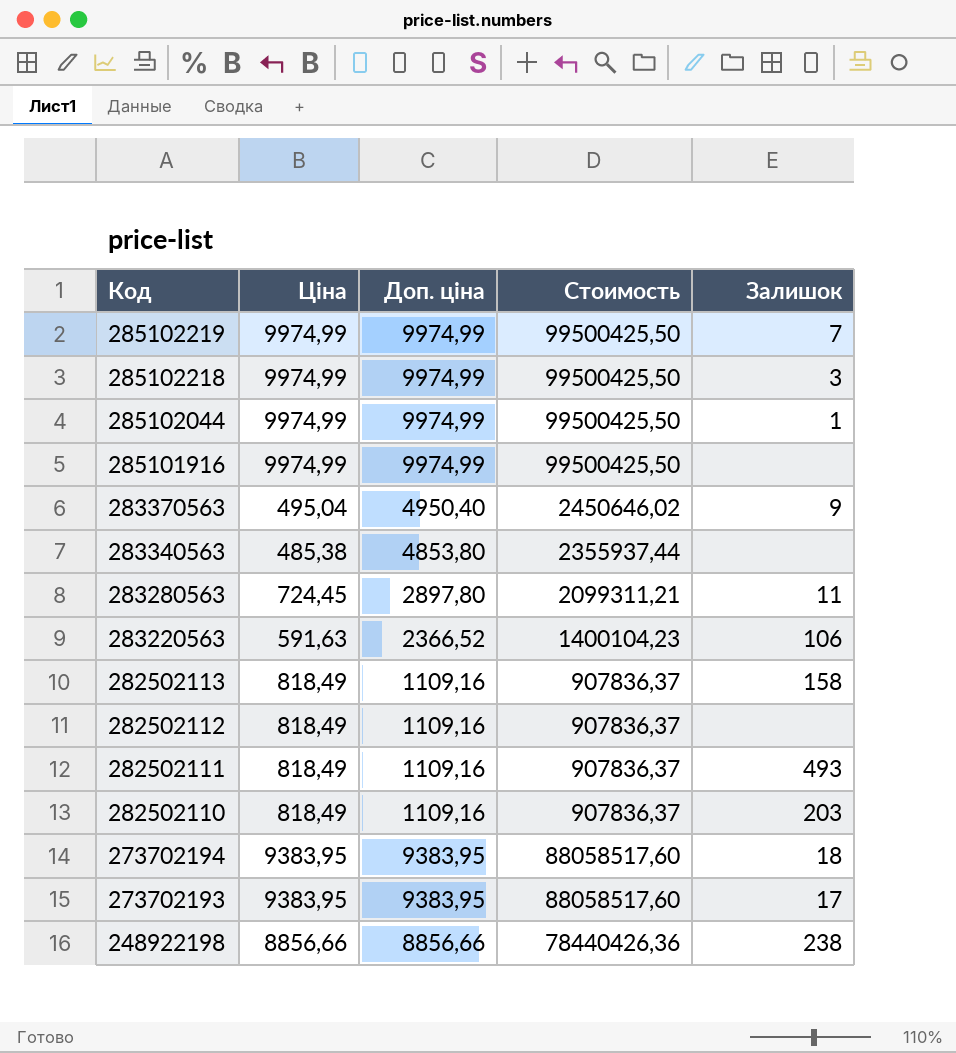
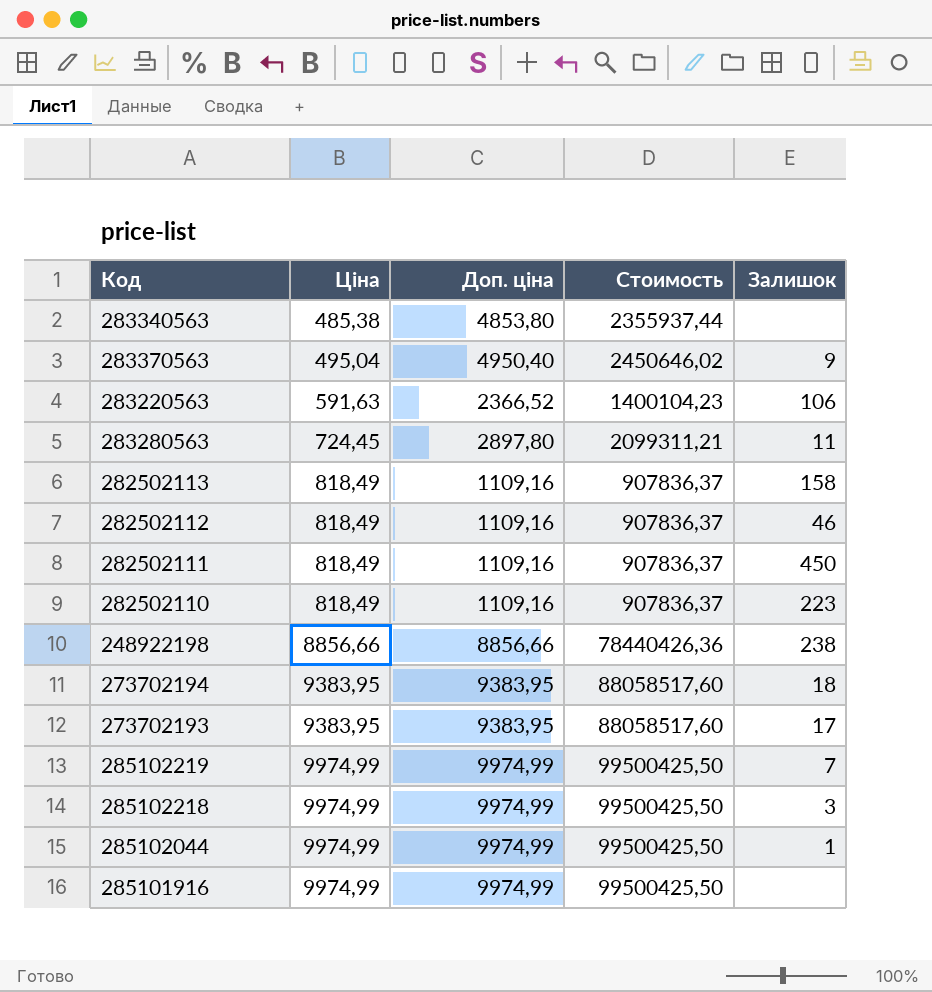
row order: Код descending -> Ціна ascending
282502112 | Залишок: none -> 46
282502111 | Залишок: 493 -> 450
282502110 | Залишок: 203 -> 223

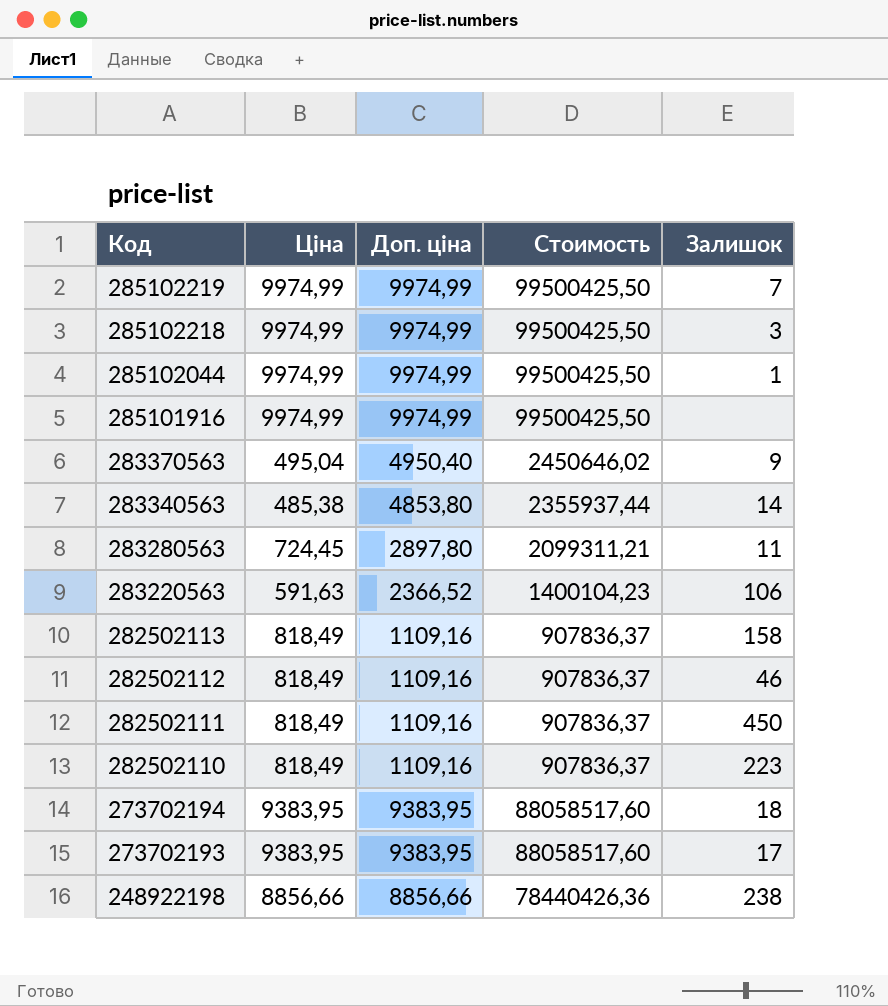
row order: Ціна ascending -> Код descending
283340563 | Залишок: none -> 14

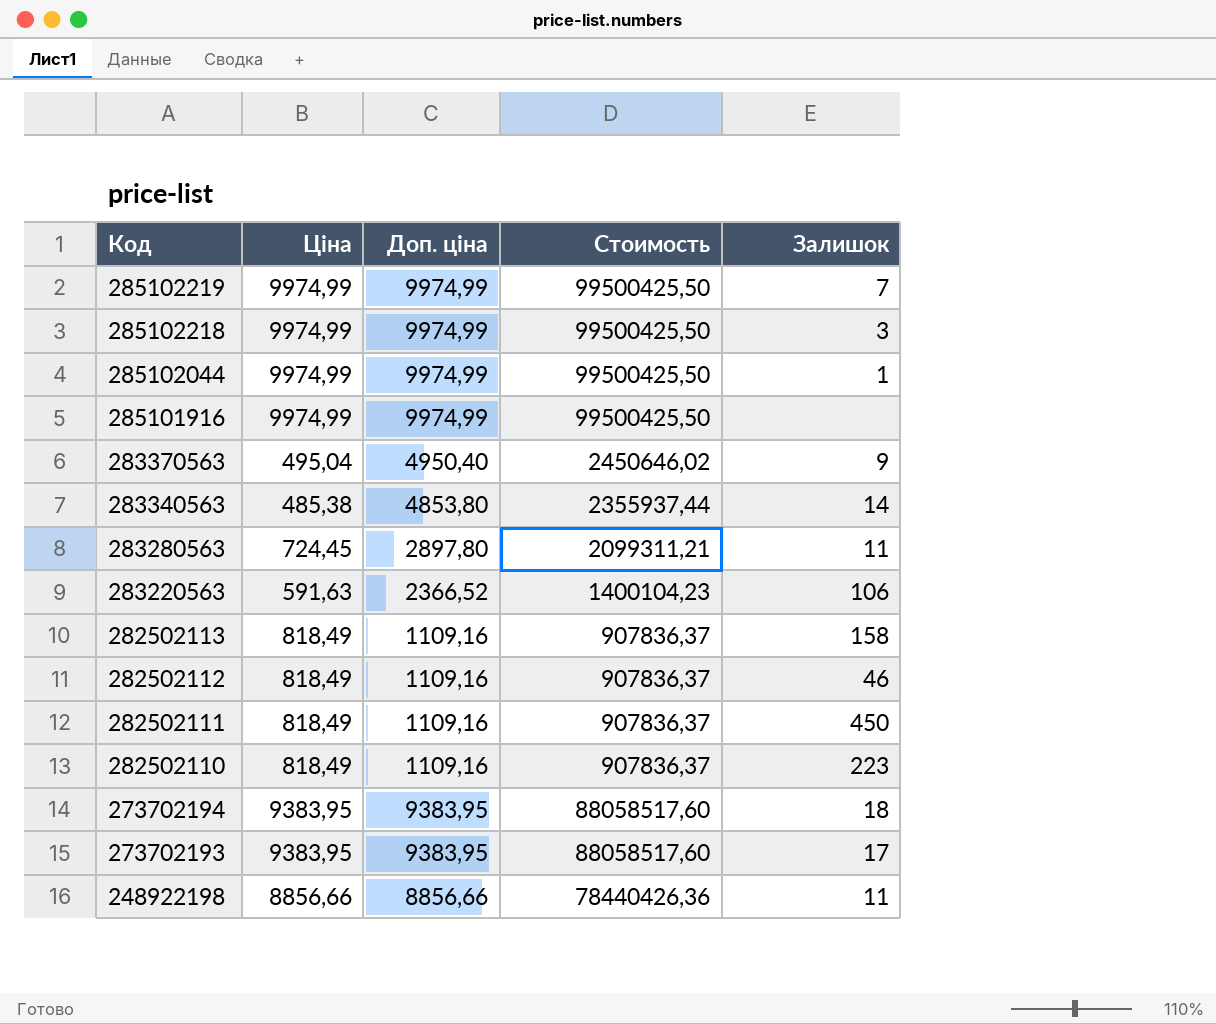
248922198 | Залишок: 238 -> 11

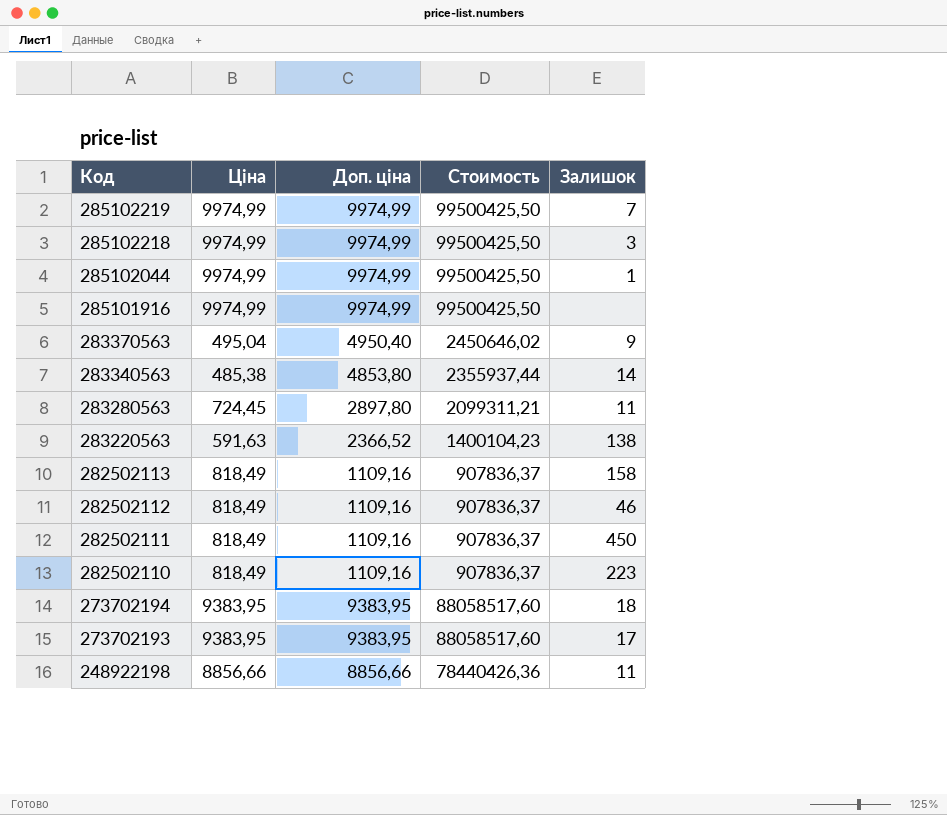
283220563 | Залишок: 106 -> 138

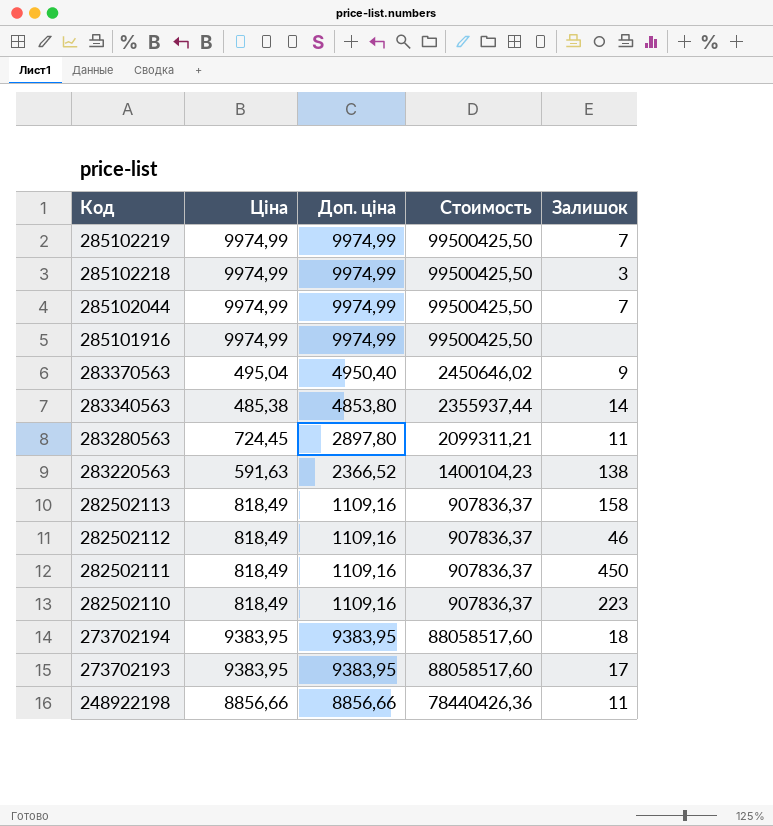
285102044 | Залишок: 1 -> 7

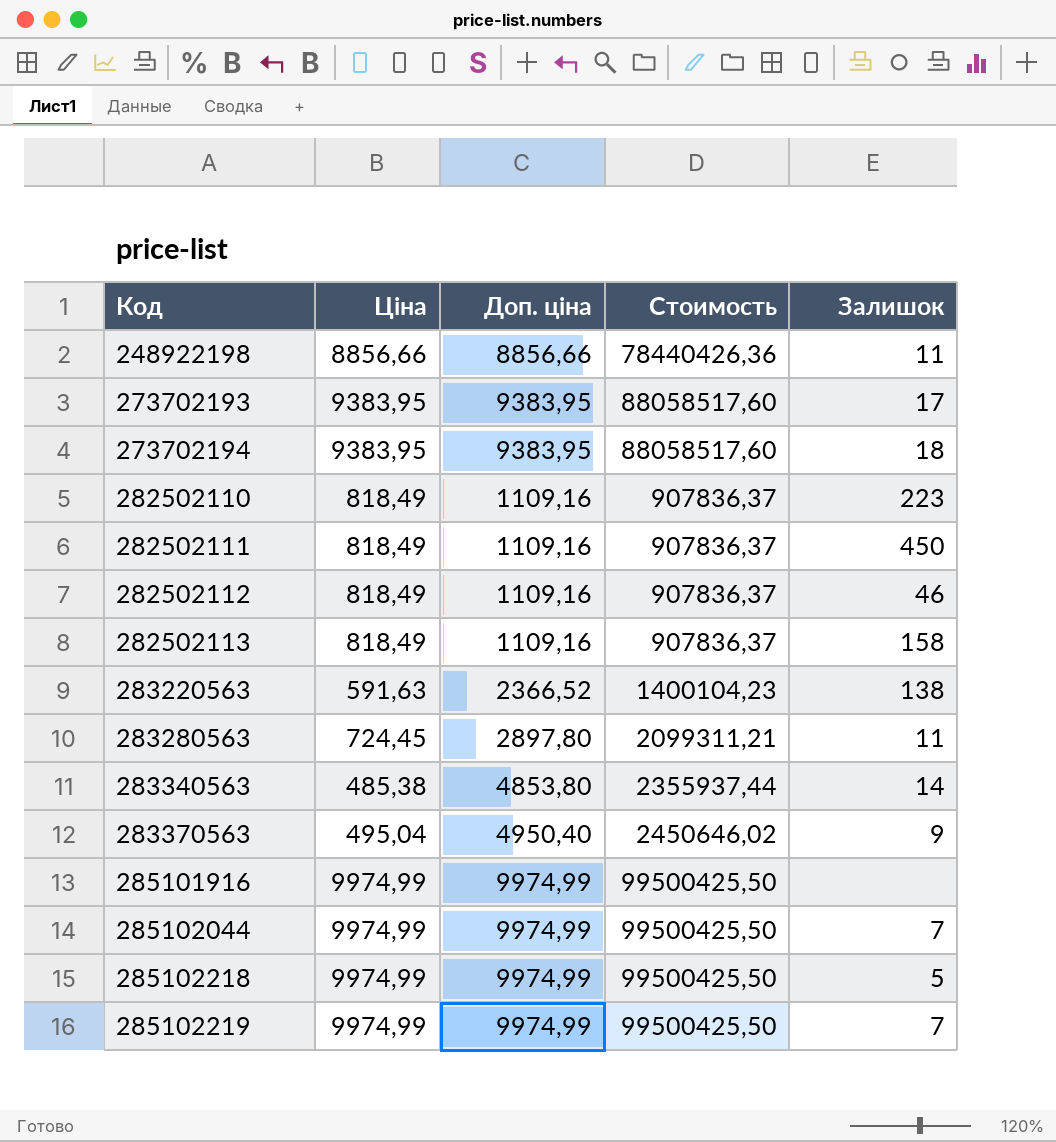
row order: Код descending -> Код ascending
285102218 | Залишок: 3 -> 5

